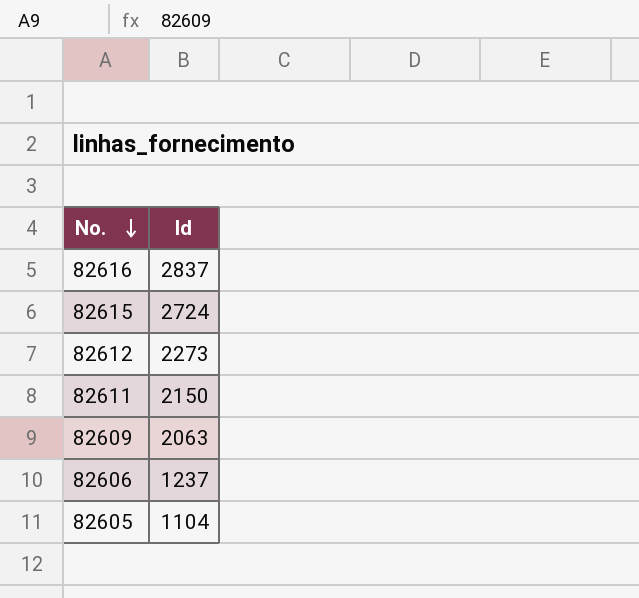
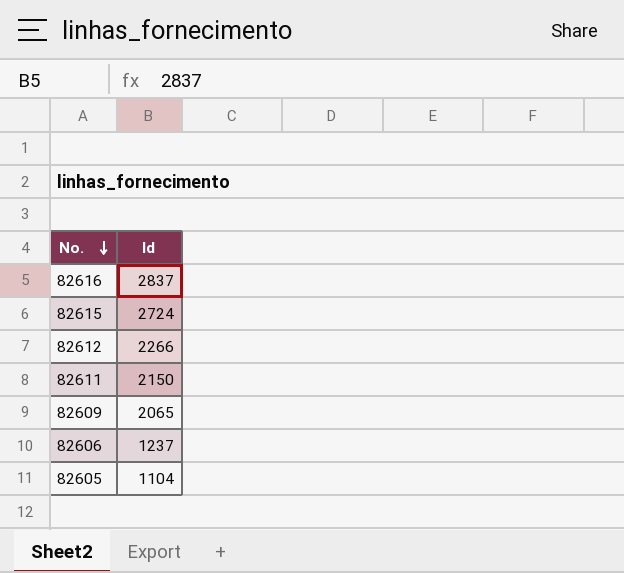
82612 | Id: 2273 -> 2266
82609 | Id: 2063 -> 2065

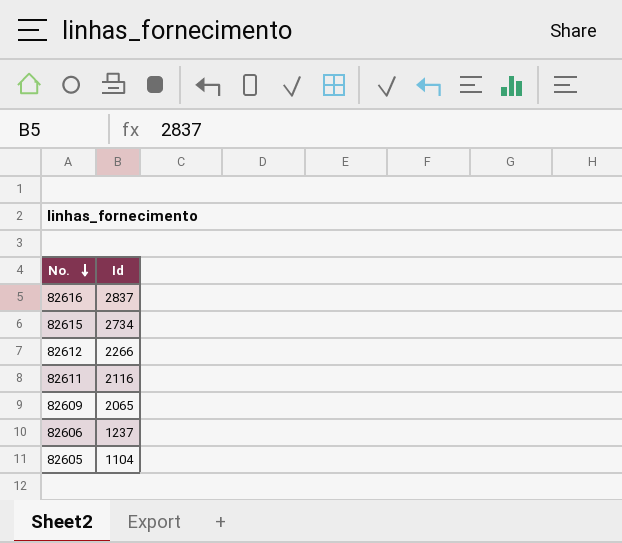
82615 | Id: 2724 -> 2734
82611 | Id: 2150 -> 2116

